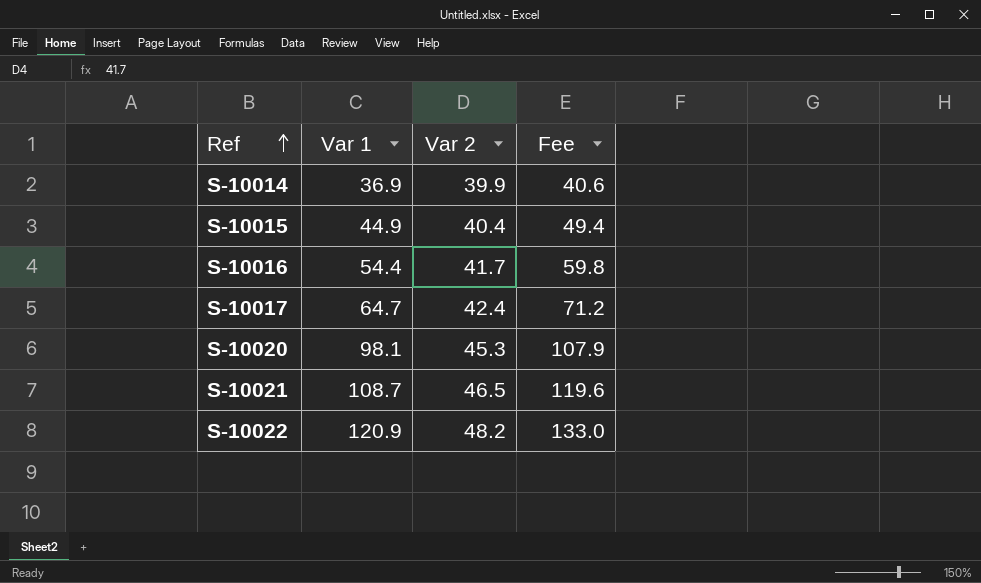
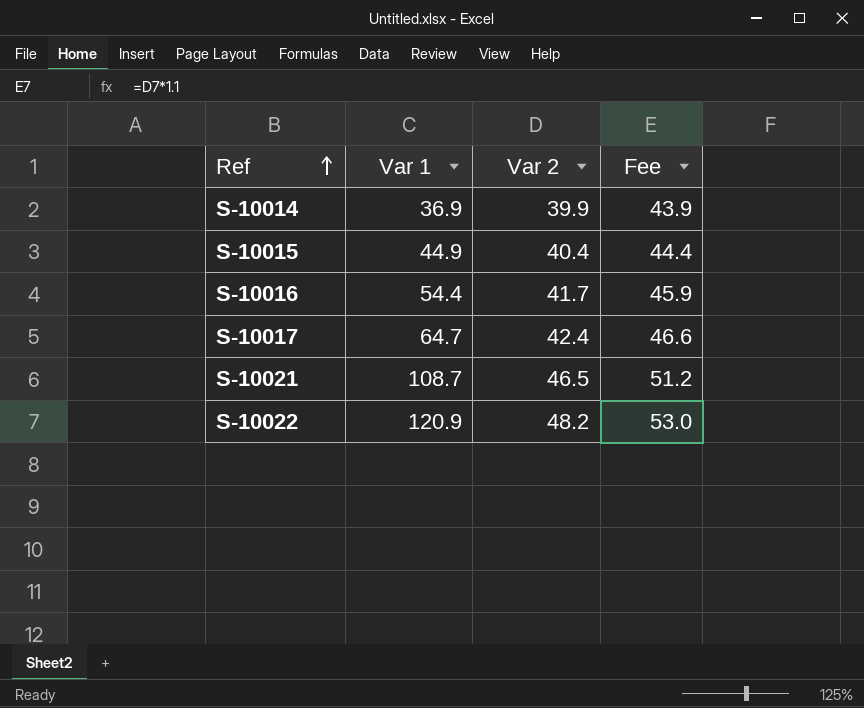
column Fee | formula: [Var 1] * 1.1 -> [Var 2] * 1.1
row S-10020: 98.1 | 45.3 | 107.9 -> none

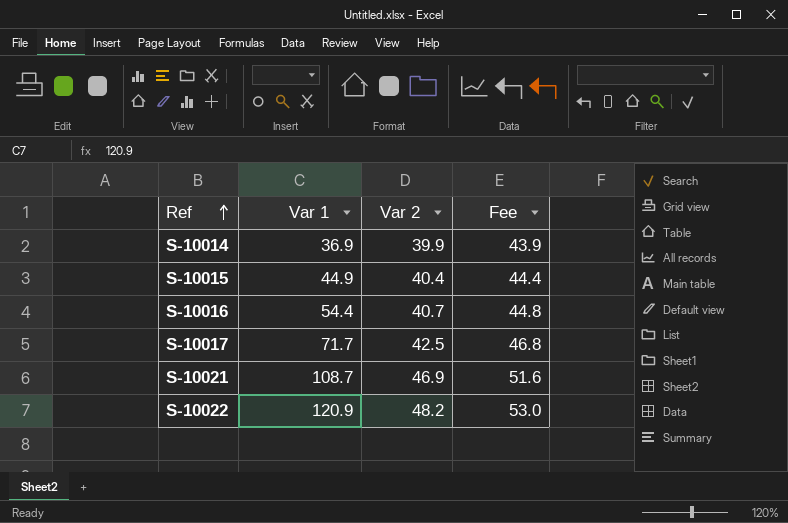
S-10016 | Var 2: 41.7 -> 40.7
S-10016 | Fee: 45.9 -> 44.8
S-10017 | Var 1: 64.7 -> 71.7
S-10017 | Var 2: 42.4 -> 42.5
S-10017 | Fee: 46.6 -> 46.8
S-10021 | Var 2: 46.5 -> 46.9
S-10021 | Fee: 51.2 -> 51.6

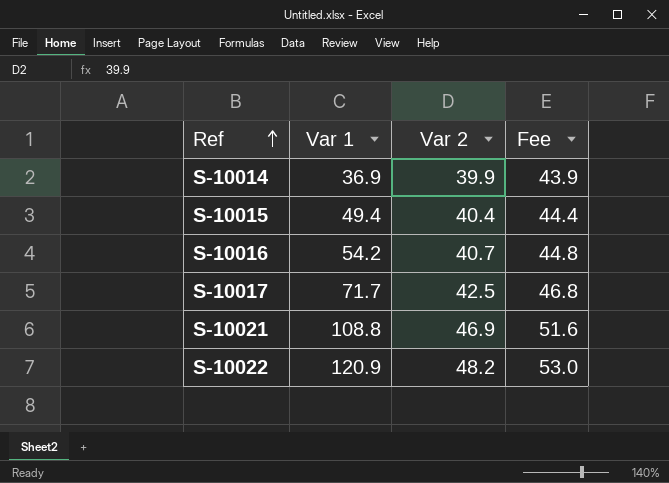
S-10015 | Var 1: 44.9 -> 49.4
S-10016 | Var 1: 54.4 -> 54.2
S-10021 | Var 1: 108.7 -> 108.8

